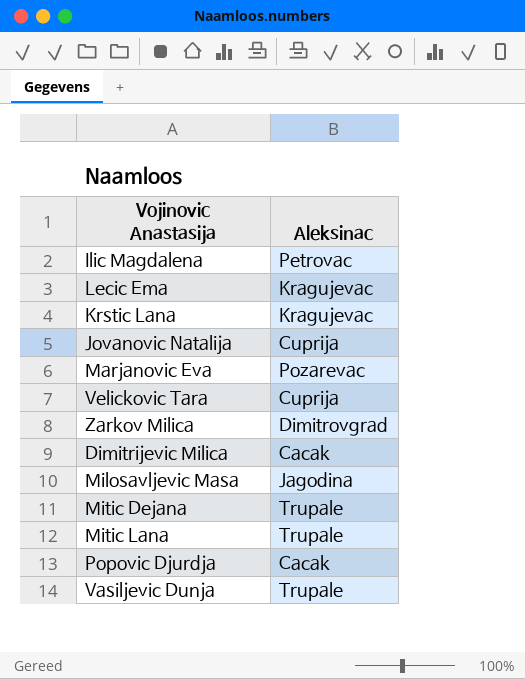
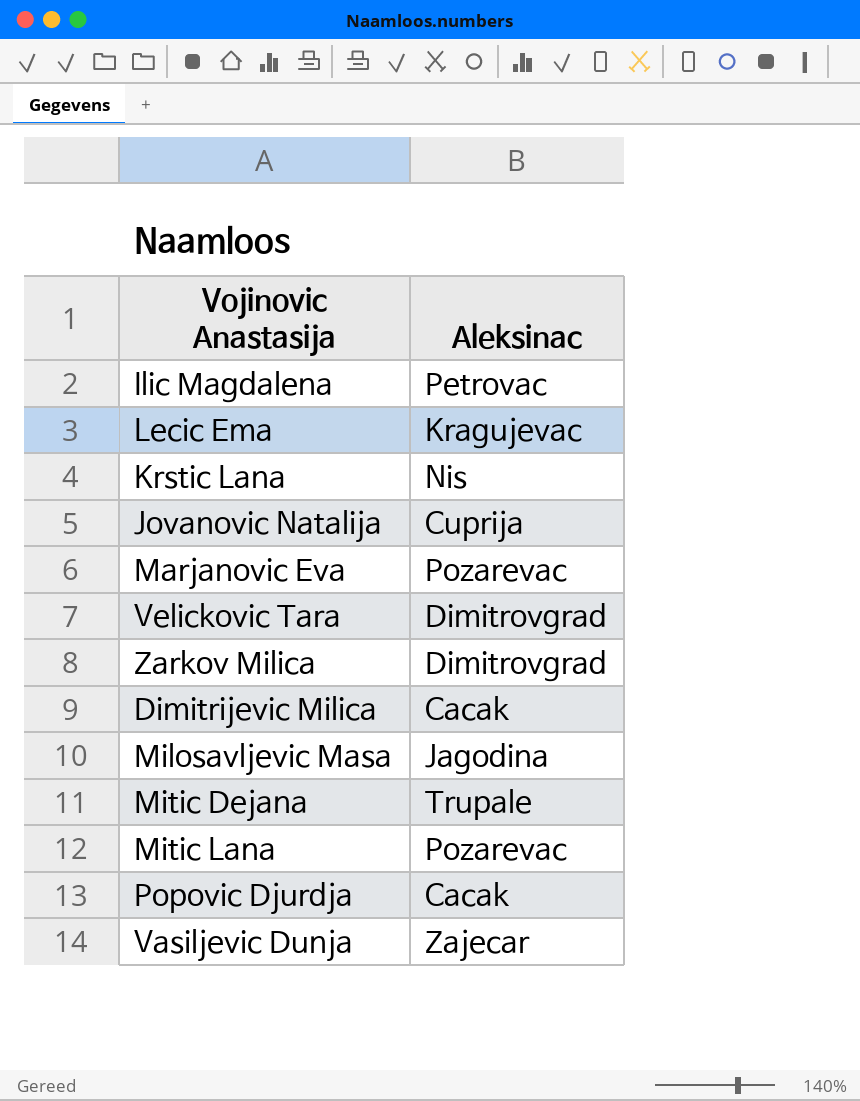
Krstic Lana | Aleksinac: Kragujevac -> Nis
Velickovic Tara | Aleksinac: Cuprija -> Dimitrovgrad
Mitic Lana | Aleksinac: Trupale -> Pozarevac
Vasiljevic Dunja | Aleksinac: Trupale -> Zajecar

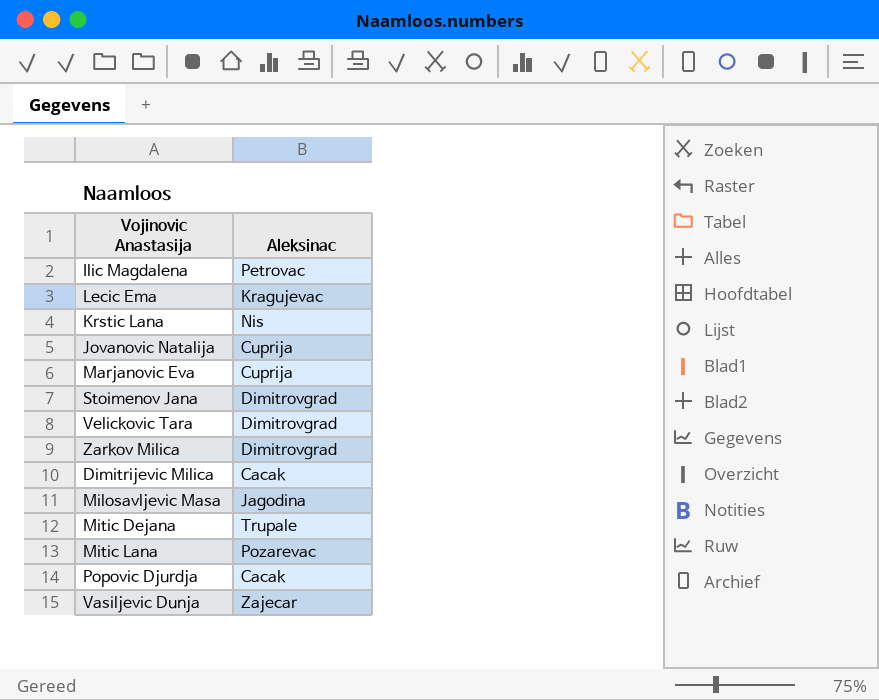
Marjanovic Eva | Aleksinac: Pozarevac -> Cuprija
row Stoimenov Jana: none -> Dimitrovgrad

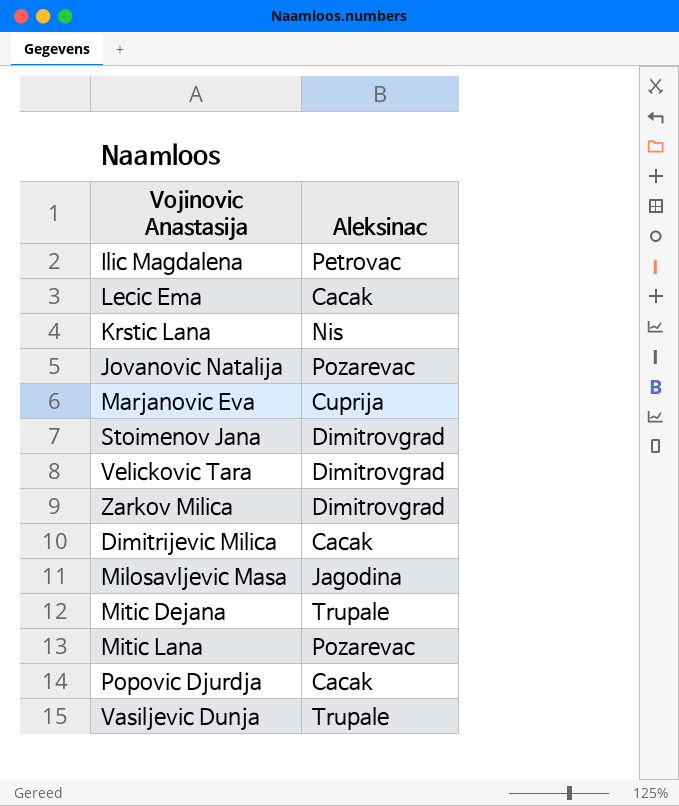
Lecic Ema | Aleksinac: Kragujevac -> Cacak
Jovanovic Natalija | Aleksinac: Cuprija -> Pozarevac
Vasiljevic Dunja | Aleksinac: Zajecar -> Trupale

